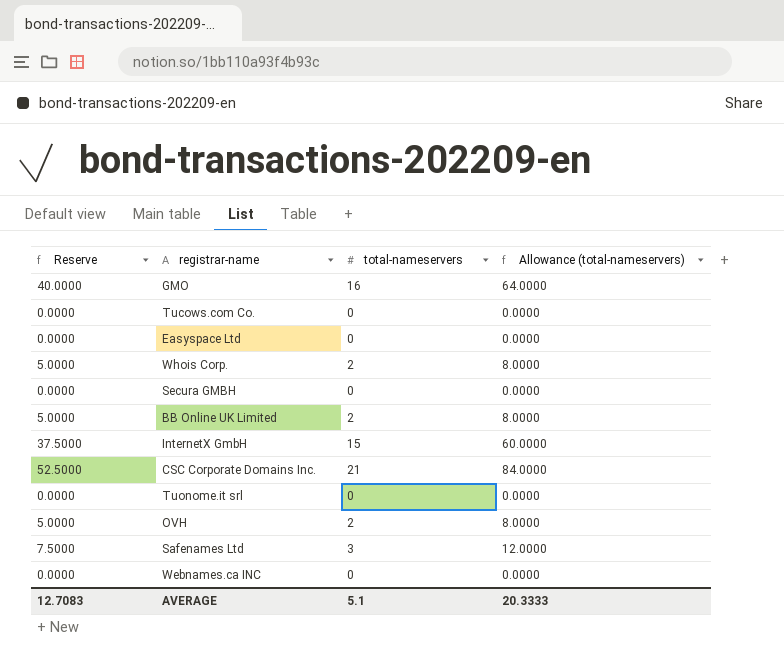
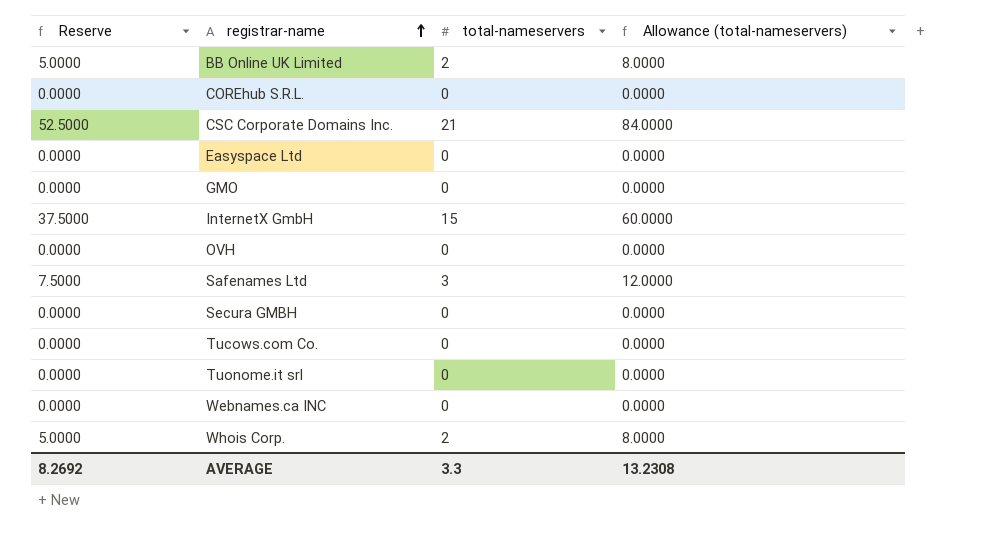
row order: none -> registrar-name ascending
row COREhub S.R.L.: none -> 0.0000 | 0 | 0.0000
GMO | Reserve: 40.0000 -> 0.0000
GMO | total-nameservers: 16 -> 0
GMO | Allowance (total-nameservers): 64.0000 -> 0.0000
OVH | Reserve: 5.0000 -> 0.0000
OVH | total-nameservers: 2 -> 0
OVH | Allowance (total-nameservers): 8.0000 -> 0.0000
AVERAGE | Reserve: 12.7083 -> 8.2692
AVERAGE | total-nameservers: 5.1 -> 3.3
AVERAGE | Allowance (total-nameservers): 20.3333 -> 13.2308

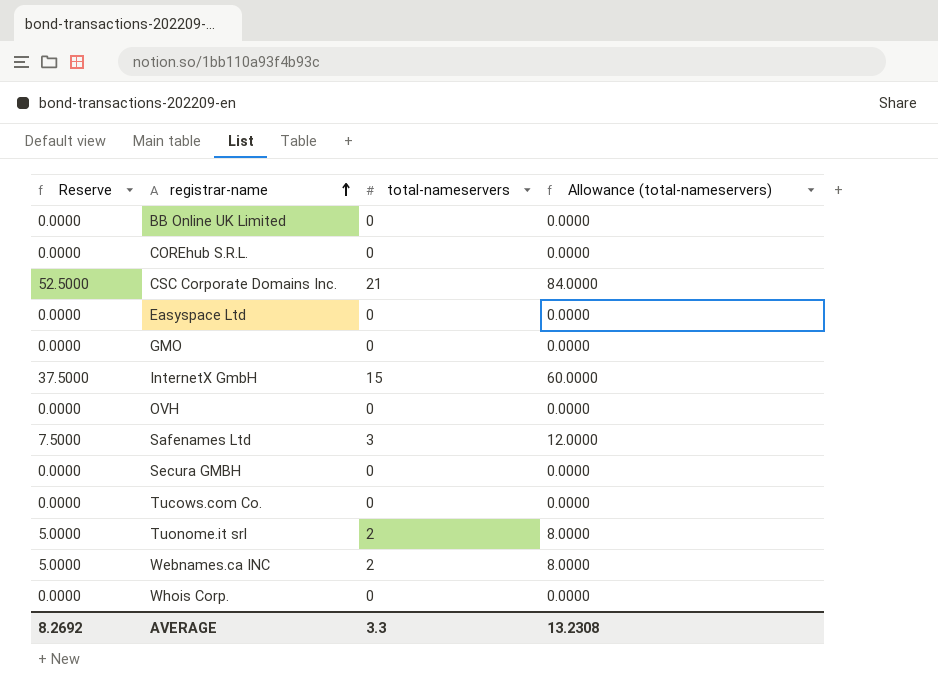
BB Online UK Limited | Reserve: 5.0000 -> 0.0000
BB Online UK Limited | total-nameservers: 2 -> 0
BB Online UK Limited | Allowance (total-nameservers): 8.0000 -> 0.0000
Tuonome.it srl | Reserve: 0.0000 -> 5.0000
Tuonome.it srl | total-nameservers: 0 -> 2
Tuonome.it srl | Allowance (total-nameservers): 0.0000 -> 8.0000
Webnames.ca INC | Reserve: 0.0000 -> 5.0000
Webnames.ca INC | total-nameservers: 0 -> 2
Webnames.ca INC | Allowance (total-nameservers): 0.0000 -> 8.0000
Whois Corp. | Reserve: 5.0000 -> 0.0000
Whois Corp. | total-nameservers: 2 -> 0
Whois Corp. | Allowance (total-nameservers): 8.0000 -> 0.0000

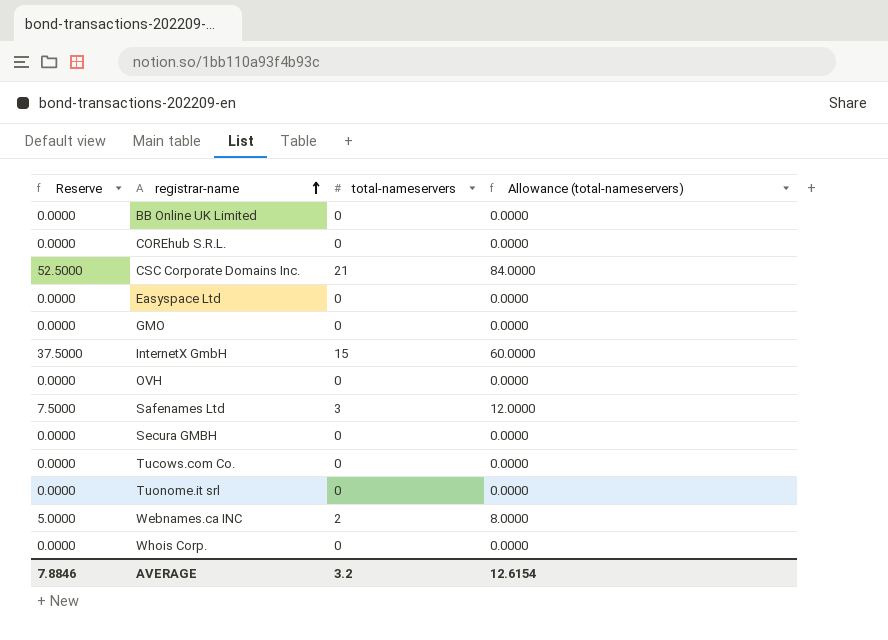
Tuonome.it srl | Reserve: 5.0000 -> 0.0000
Tuonome.it srl | total-nameservers: 2 -> 0
Tuonome.it srl | Allowance (total-nameservers): 8.0000 -> 0.0000
AVERAGE | Reserve: 8.2692 -> 7.8846
AVERAGE | total-nameservers: 3.3 -> 3.2
AVERAGE | Allowance (total-nameservers): 13.2308 -> 12.6154

